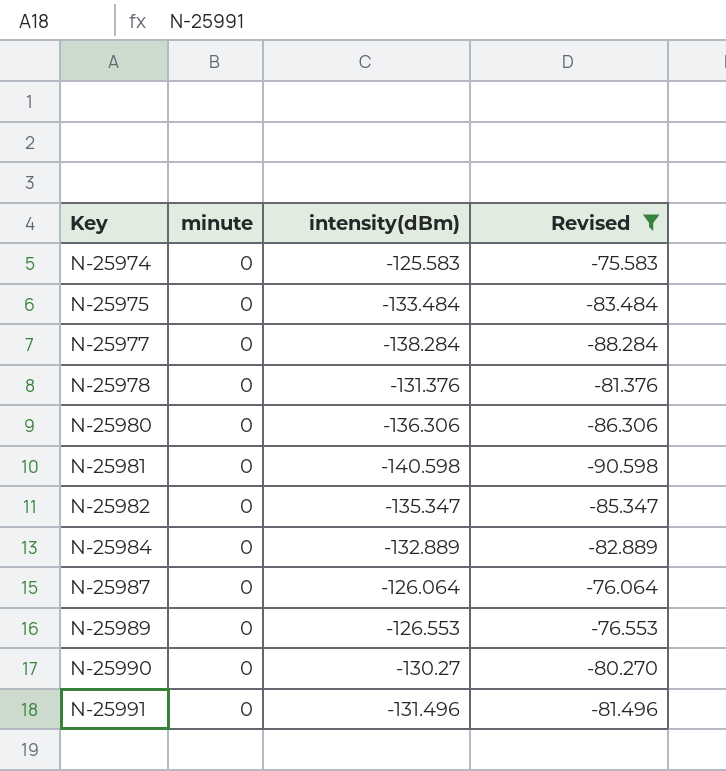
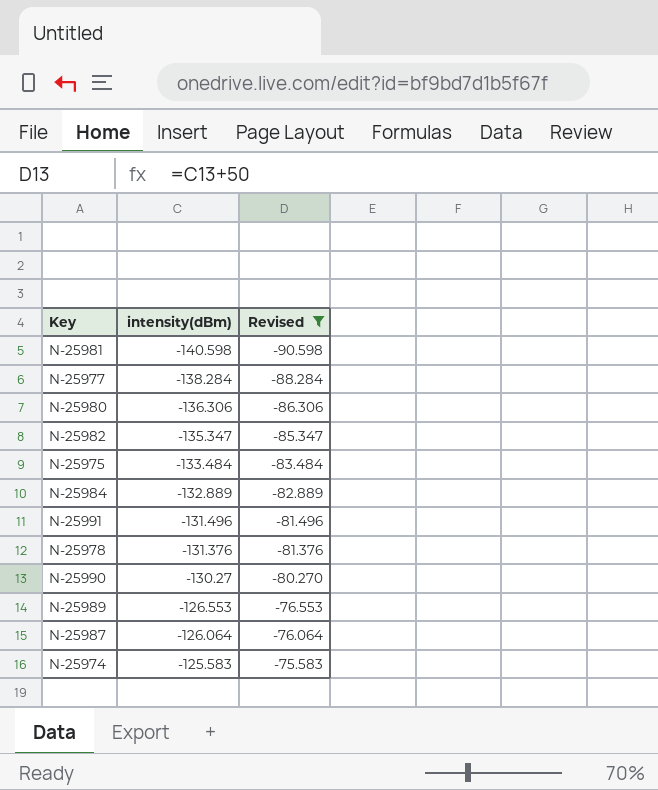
row order: Key ascending -> intensity(dBm) ascending
column minute | position: 2 -> none

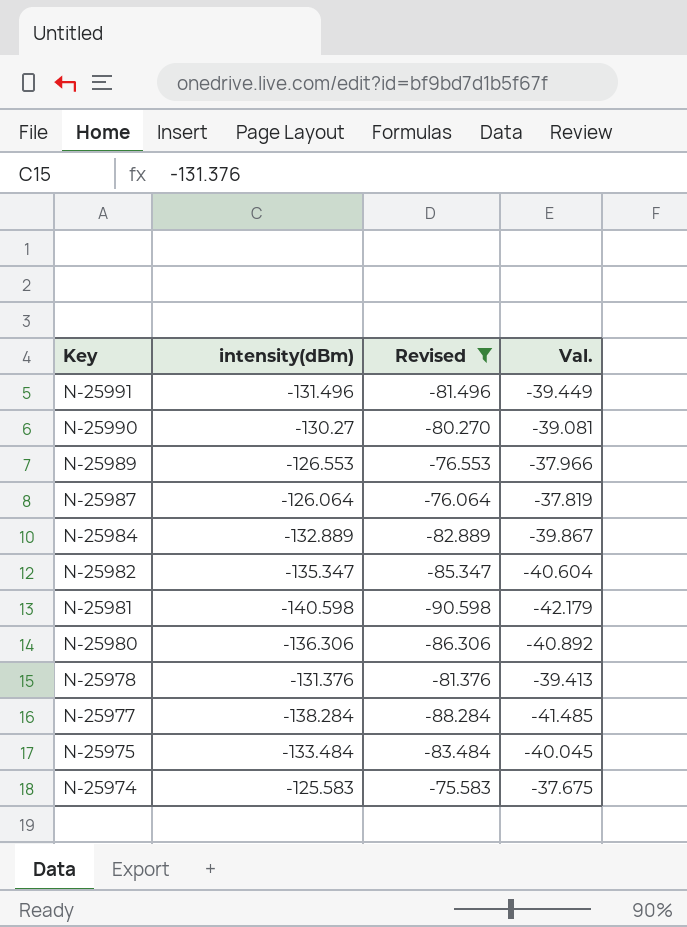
row order: intensity(dBm) ascending -> Key descending
column Val. | formula: none -> [intensity(dBm)] * 0.3

